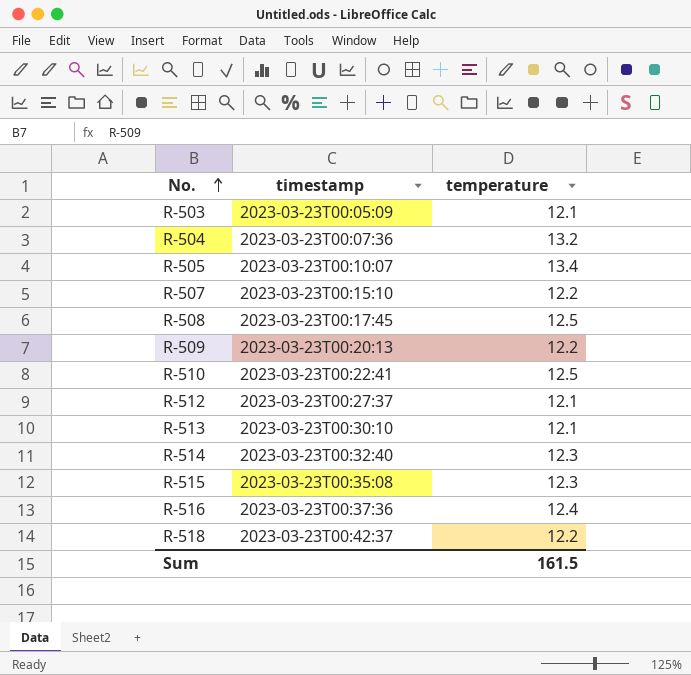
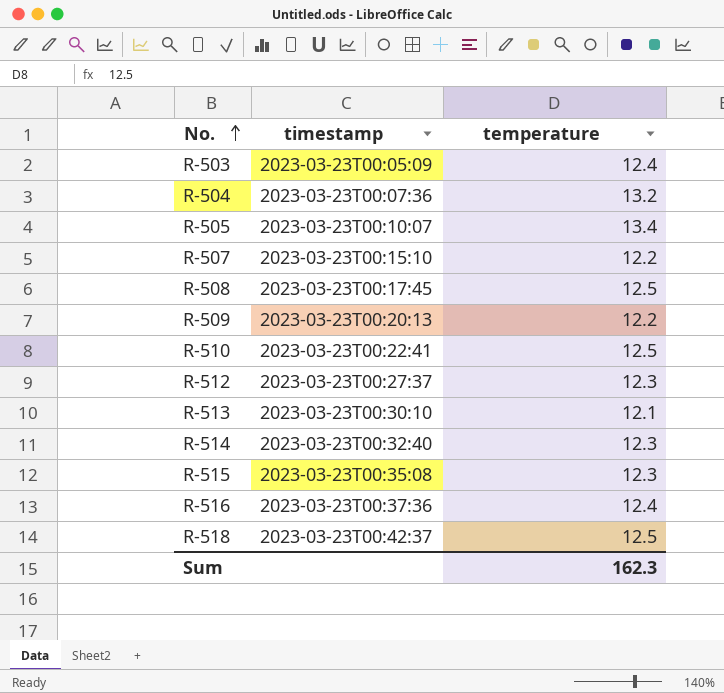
R-503 | temperature: 12.1 -> 12.4
R-512 | temperature: 12.1 -> 12.3
R-518 | temperature: 12.2 -> 12.5
Sum | temperature: 161.5 -> 162.3

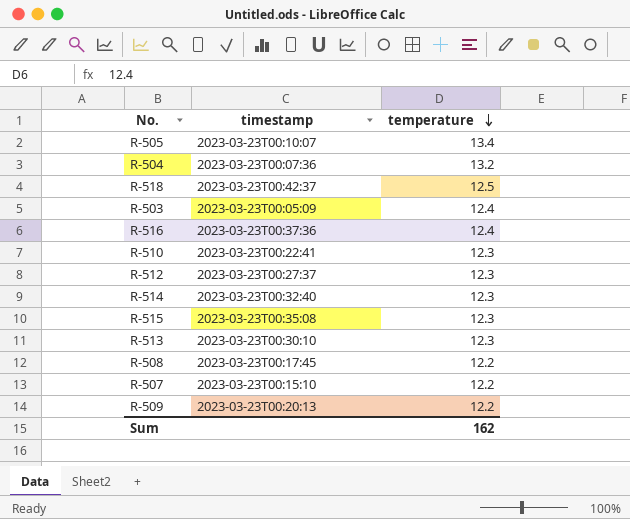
row order: No. ascending -> temperature descending
R-510 | temperature: 12.5 -> 12.3
R-513 | temperature: 12.1 -> 12.3
R-508 | temperature: 12.5 -> 12.2
Sum | temperature: 162.3 -> 162

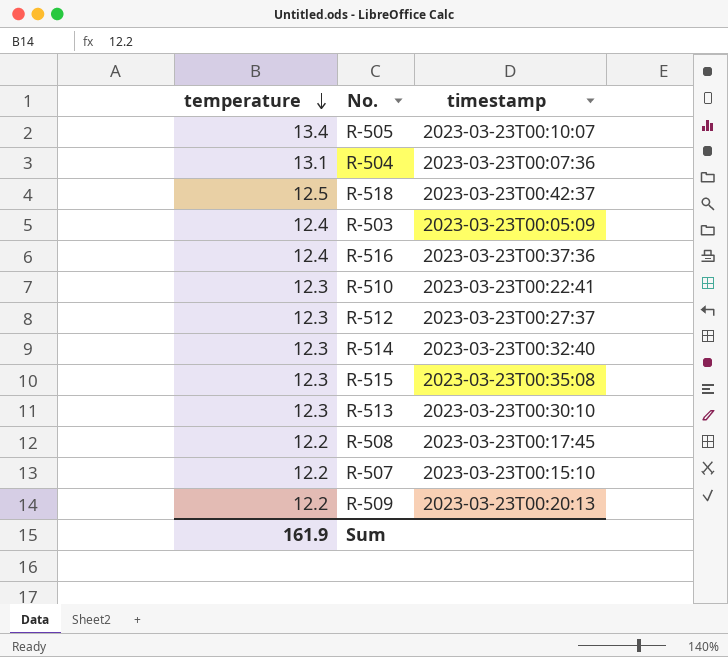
column temperature | position: 3 -> 1
R-504 | temperature: 13.2 -> 13.1
Sum | temperature: 162 -> 161.9

